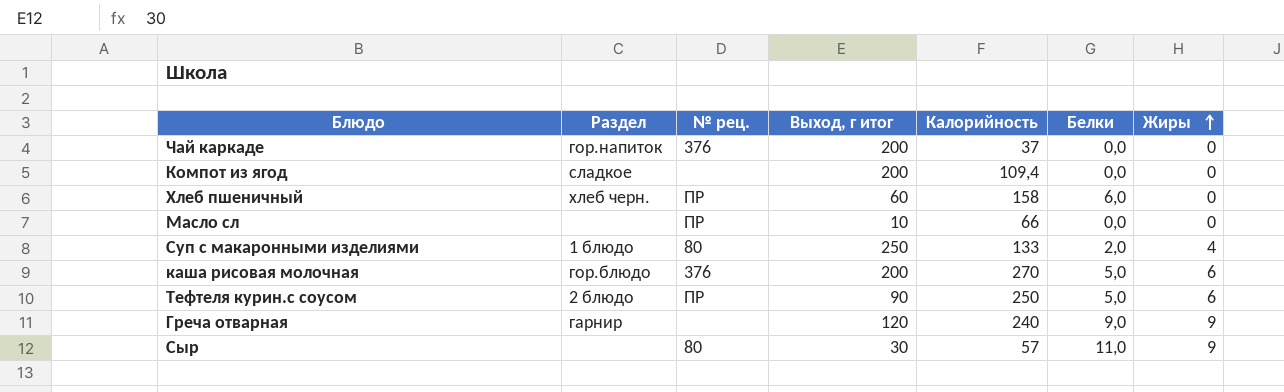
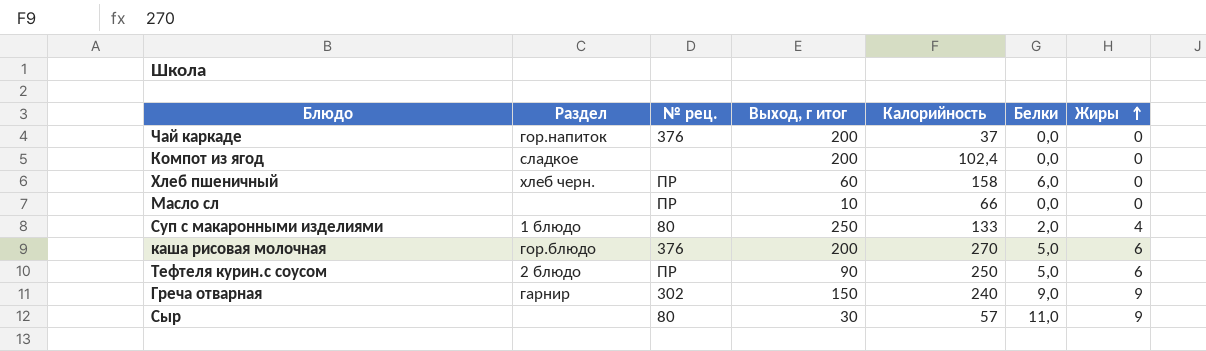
Компот из ягод | Калорийность: 109,4 -> 102,4
Греча отварная | № рец.: none -> 302
Греча отварная | Выход, г итог: 120 -> 150

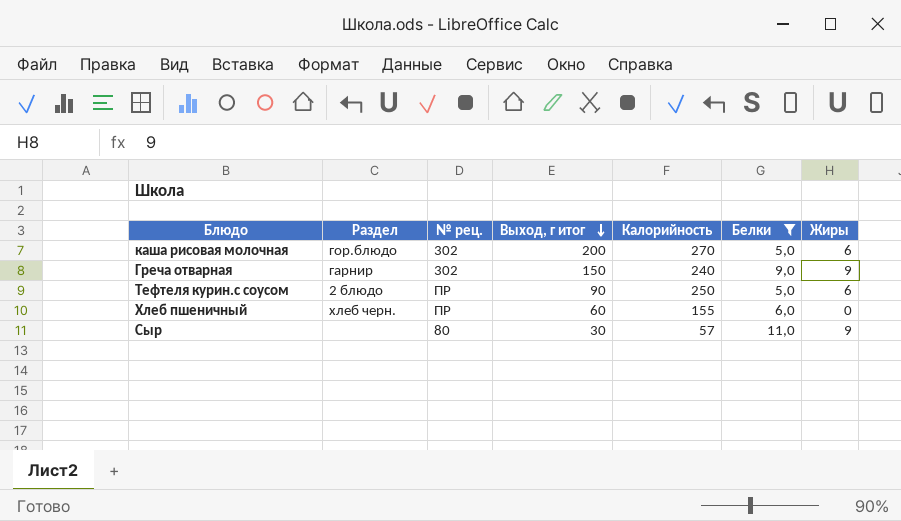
filter: none -> Белки >= 5,0
row order: Жиры ascending -> Выход, г итог descending
каша рисовая молочная | № рец.: 376 -> 302
Хлеб пшеничный | Калорийность: 158 -> 155

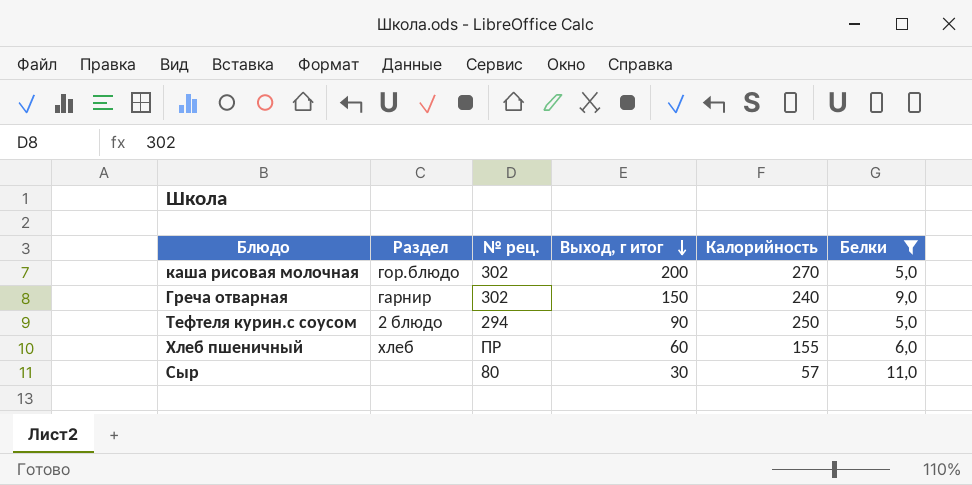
column Жиры | position: 7 -> none
Тефтеля курин.с соусом | № рец.: ПР -> 294
Хлеб пшеничный | Раздел: хлеб черн. -> хлеб

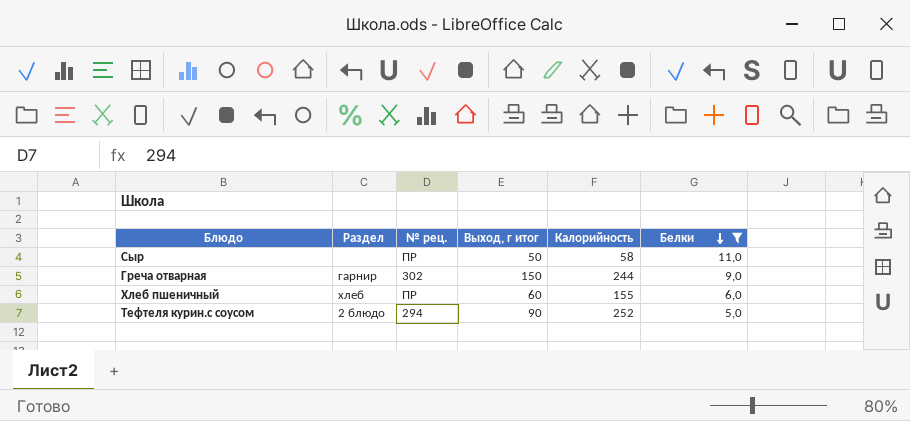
row order: Выход, г итог descending -> Белки descending
row каша рисовая молочная: гор.блюдо | 302 | 200 | 270 | 5,0 -> none
Сыр | № рец.: 80 -> ПР
Сыр | Выход, г итог: 30 -> 50
Сыр | Калорийность: 57 -> 58
Греча отварная | Калорийность: 240 -> 244
Тефтеля курин.с соусом | Калорийность: 250 -> 252

